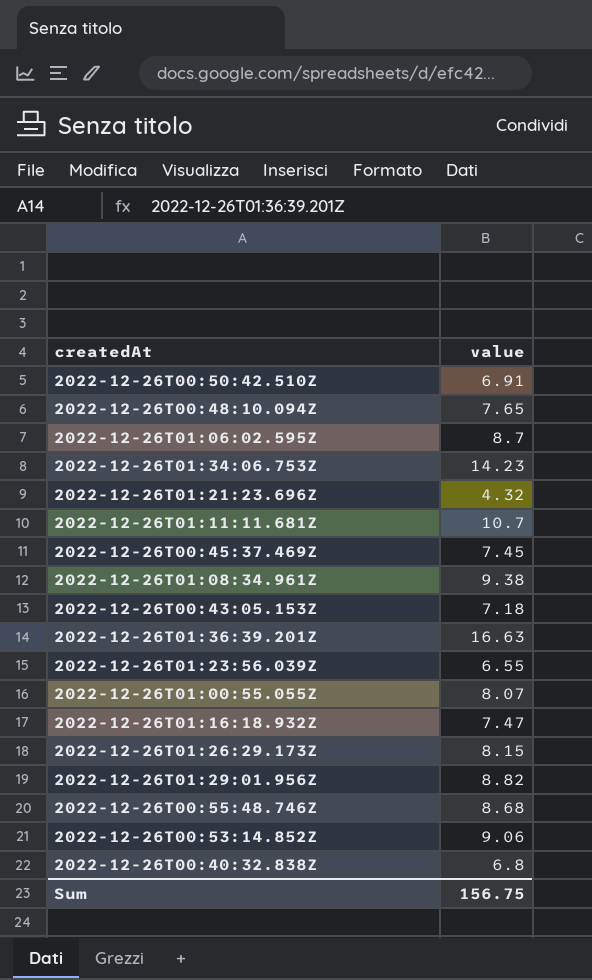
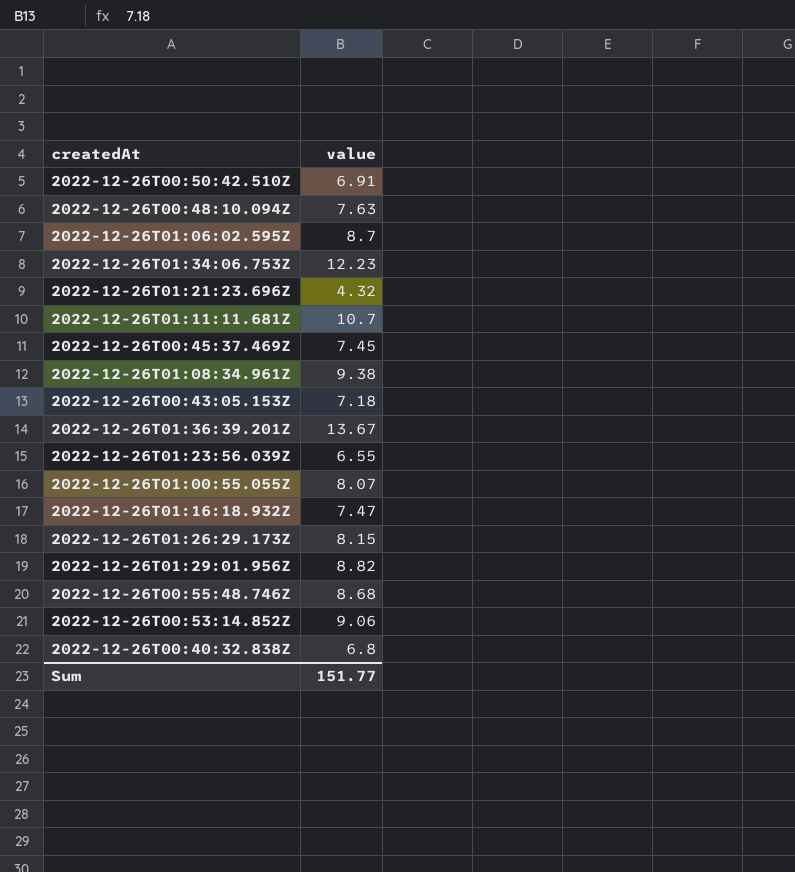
2022-12-26T00:48:10.094Z | value: 7.65 -> 7.63
2022-12-26T01:34:06.753Z | value: 14.23 -> 12.23
2022-12-26T01:36:39.201Z | value: 16.63 -> 13.67
Sum | value: 156.75 -> 151.77

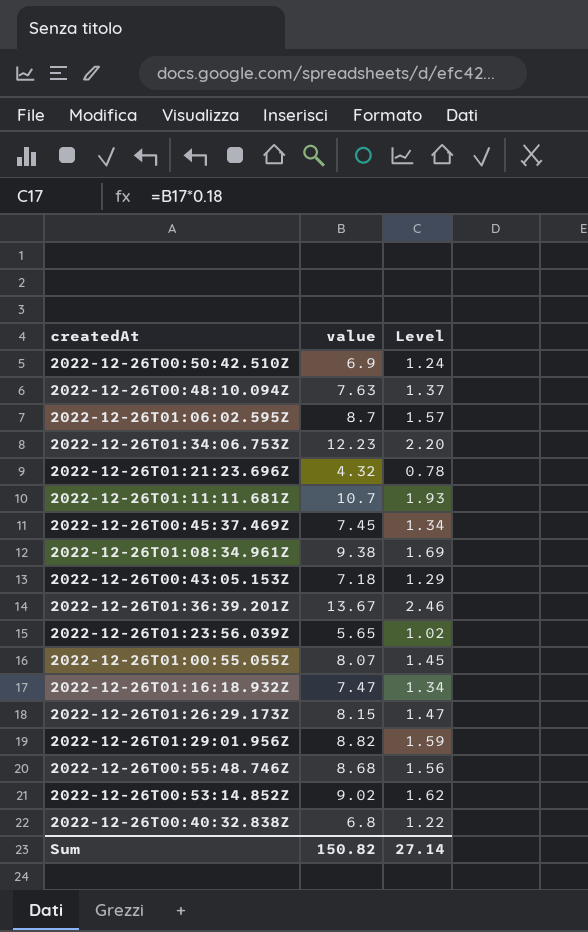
column Level | formula: none -> [value] * 0.18
2022-12-26T00:50:42.510Z | value: 6.91 -> 6.9
2022-12-26T01:23:56.039Z | value: 6.55 -> 5.65
2022-12-26T00:53:14.852Z | value: 9.06 -> 9.02
Sum | value: 151.77 -> 150.82

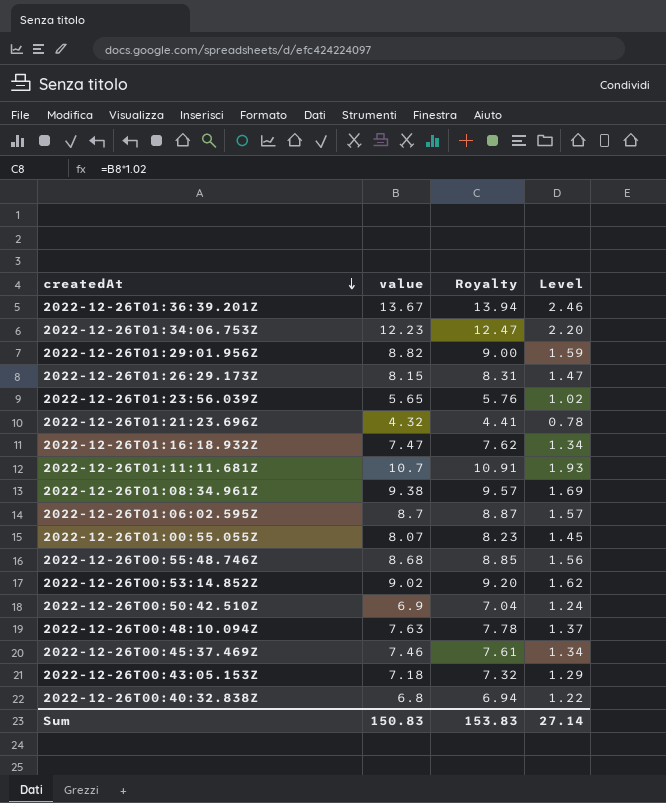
row order: none -> createdAt descending
column Royalty | formula: none -> [value] * 1.02
2022-12-26T00:45:37.469Z | value: 7.45 -> 7.46
Sum | value: 150.82 -> 150.83

